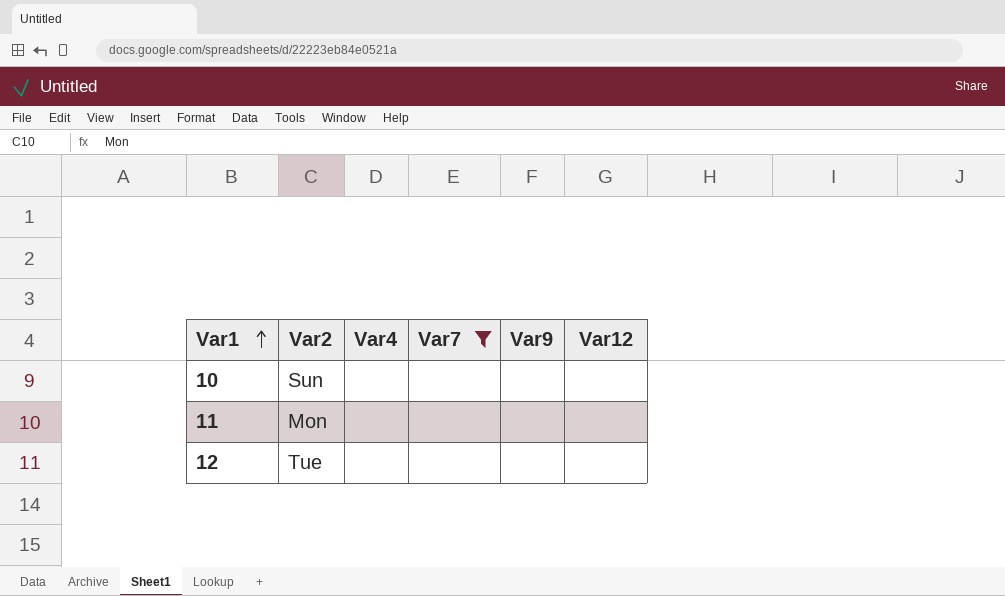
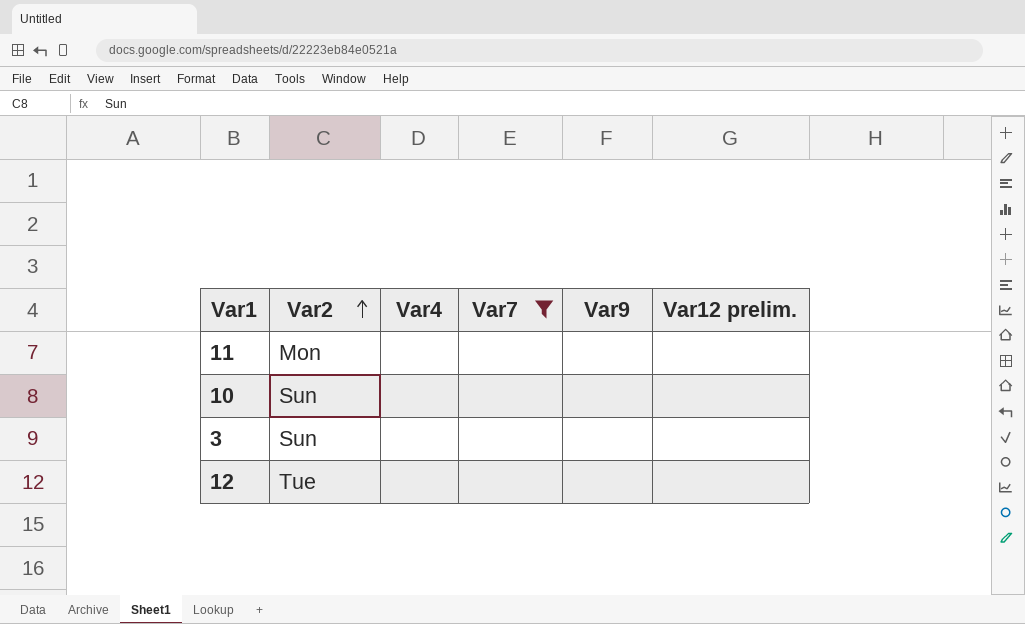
row order: Var1 ascending -> Var2 ascending
column name: Var12 -> Var12 prelim.
row 3: none -> Sun | none | none | none | none

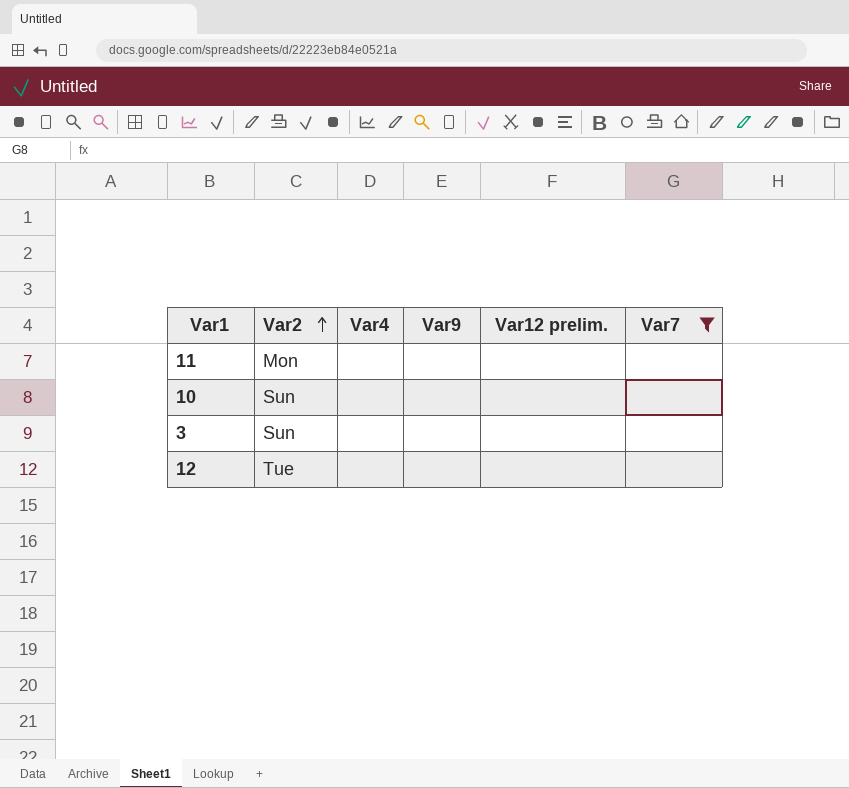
column Var7 | position: 4 -> 6

